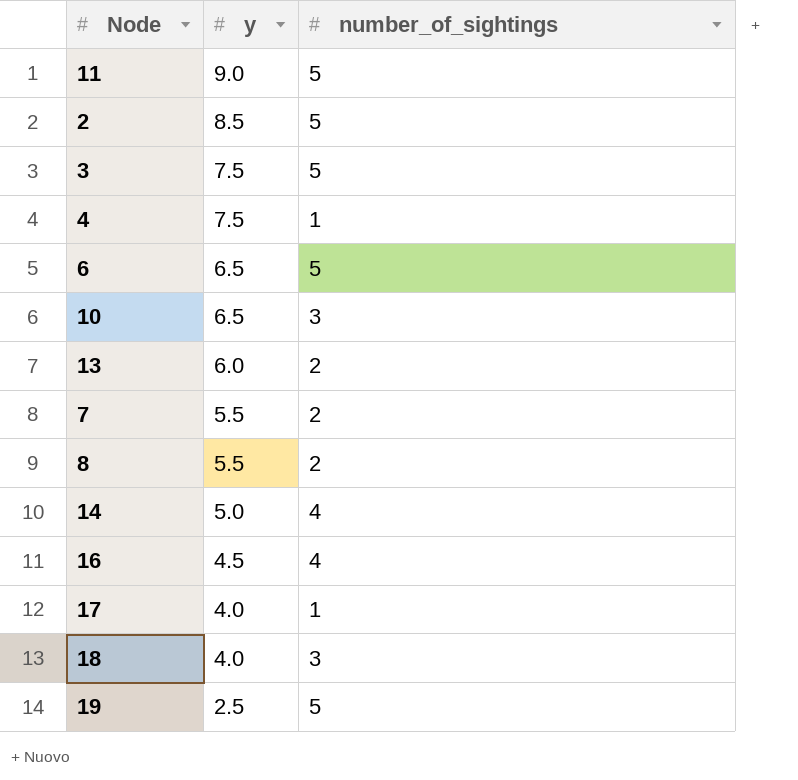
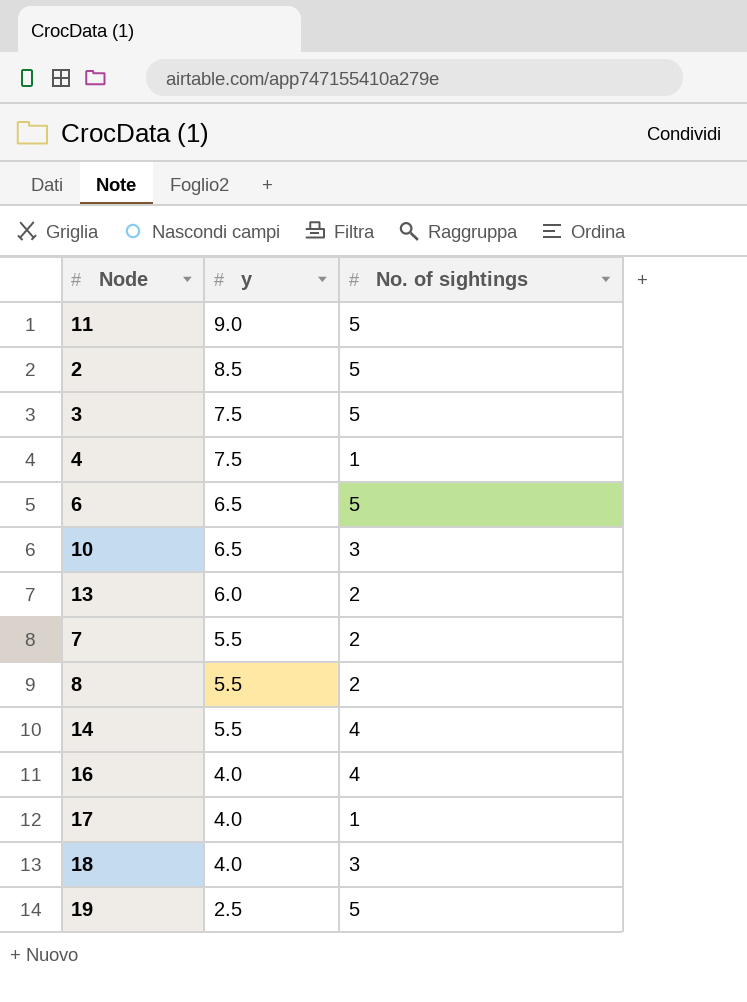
column name: number_of_sightings -> No. of sightings
14 | y: 5.0 -> 5.5
16 | y: 4.5 -> 4.0

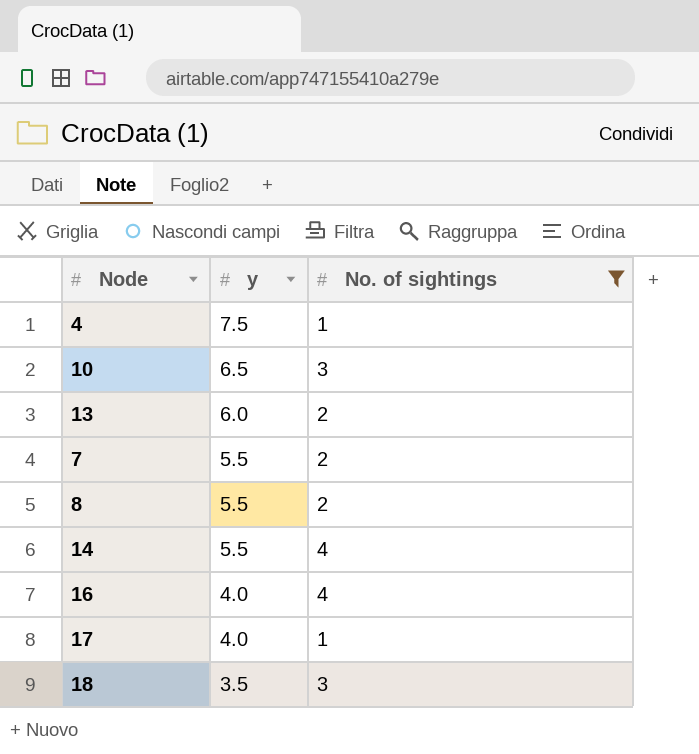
filter: none -> No. of sightings != 5
18 | y: 4.0 -> 3.5

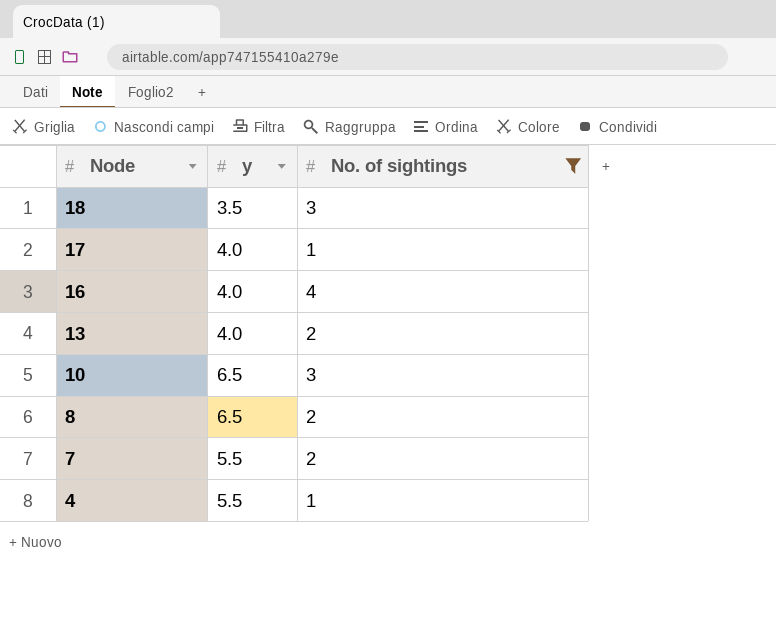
row order: y descending -> Node descending
row 14: 5.5 | 4 -> none
13 | y: 6.0 -> 4.0
8 | y: 5.5 -> 6.5
4 | y: 7.5 -> 5.5

